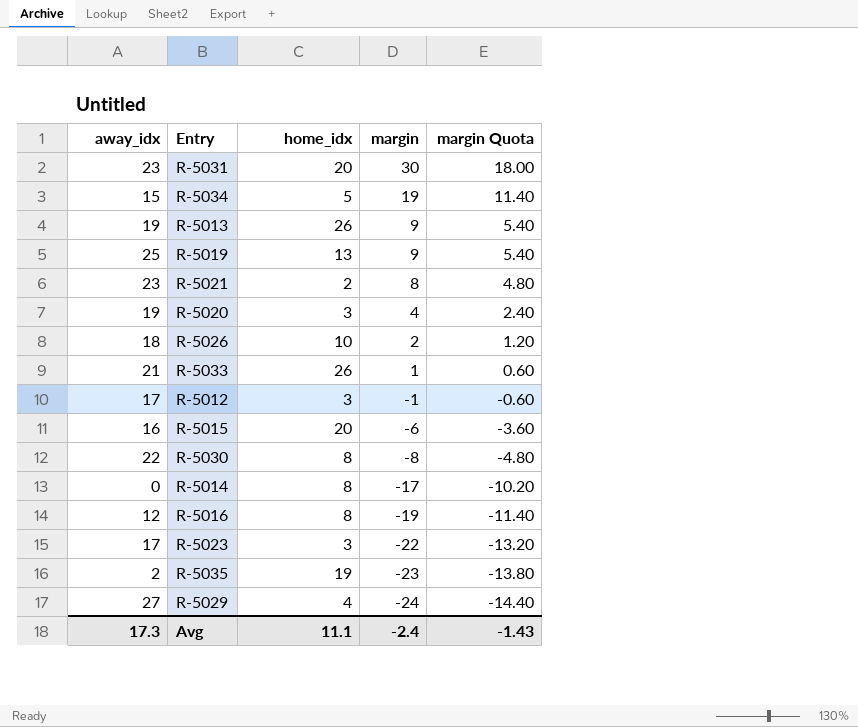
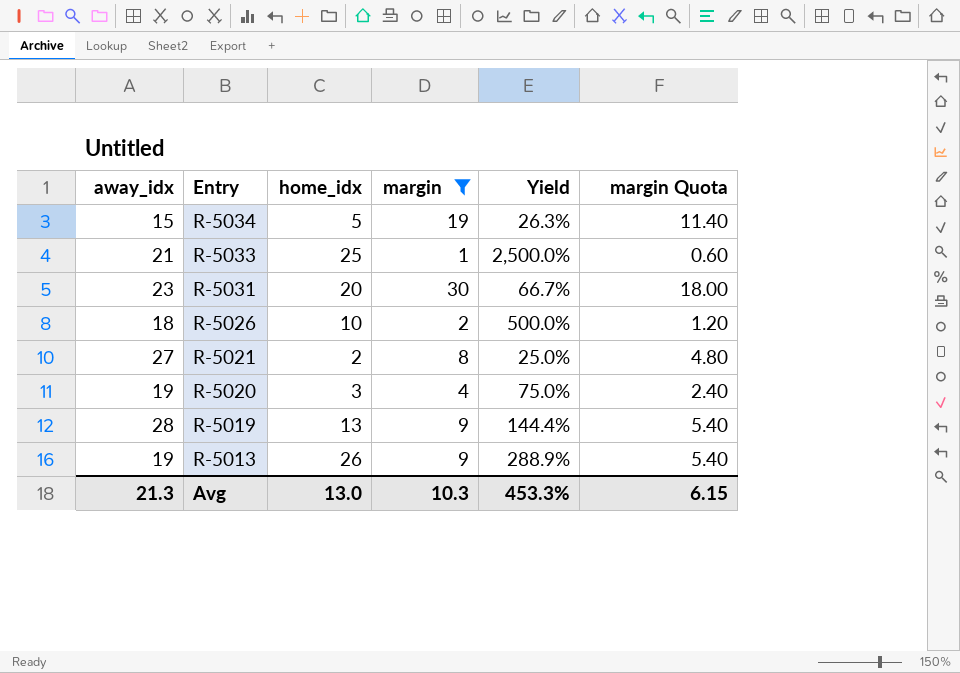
filter: none -> margin >= 1
row order: margin descending -> Entry descending
column Yield | formula: none -> [home_idx] / [margin]
R-5033 | home_idx: 26 -> 25
R-5021 | away_idx: 23 -> 27
R-5019 | away_idx: 25 -> 28
Avg | away_idx: 17.3 -> 21.3
Avg | home_idx: 11.1 -> 13.0
Avg | margin: -2.4 -> 10.3
Avg | margin Quota: -1.43 -> 6.15

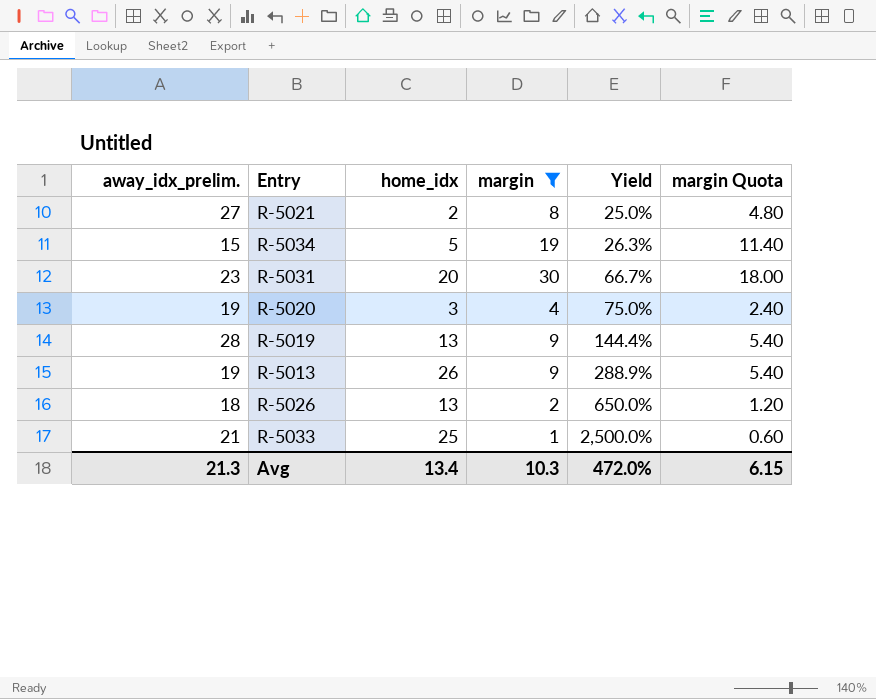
row order: Entry descending -> Yield ascending
column name: away_idx -> away_idx_prelim.
R-5026 | home_idx: 10 -> 13
R-5026 | Yield: 500.0% -> 650.0%
Avg | home_idx: 13.0 -> 13.4
Avg | Yield: 453.3% -> 472.0%

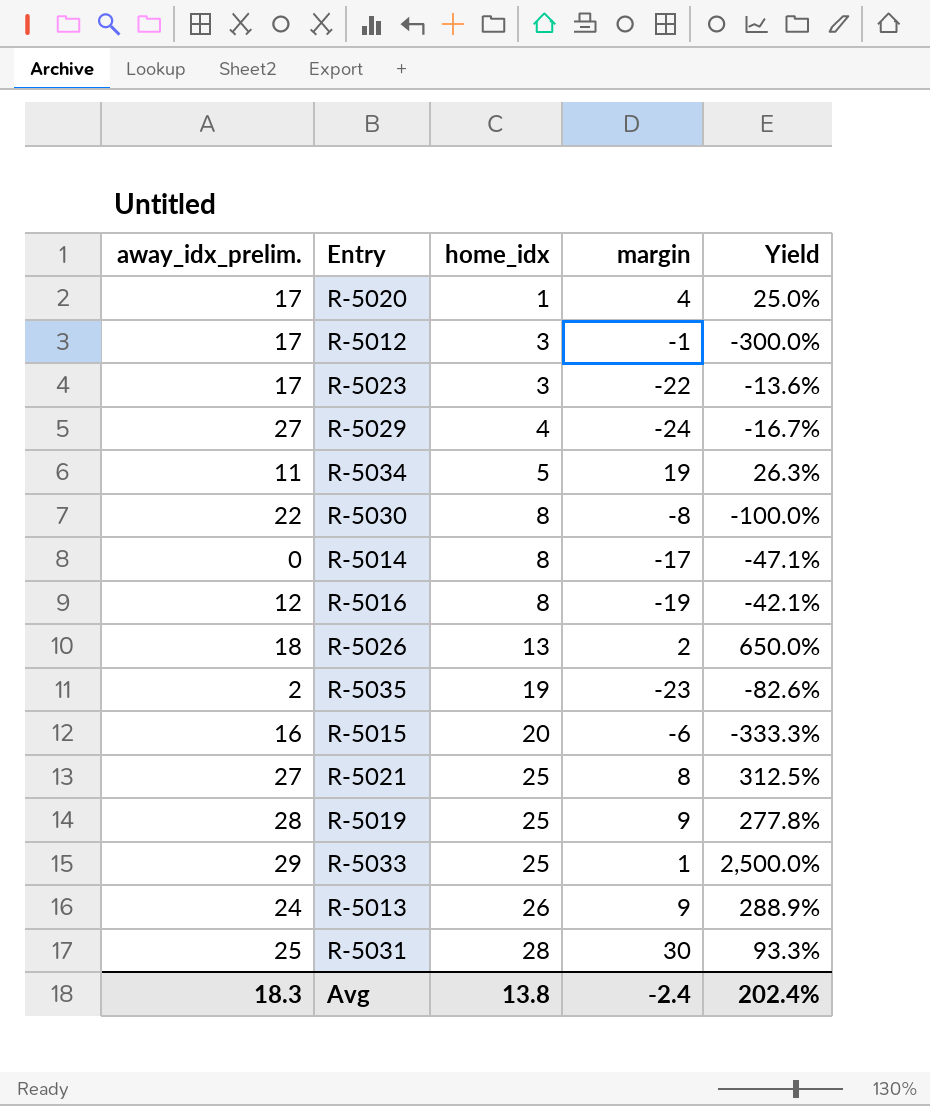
filter: margin >= 1 -> none
row order: Yield ascending -> home_idx ascending
column margin Quota | formula: [margin] * 0.6 -> none
R-5020 | away_idx_prelim.: 19 -> 17
R-5020 | home_idx: 3 -> 1
R-5020 | Yield: 75.0% -> 25.0%
R-5034 | away_idx_prelim.: 15 -> 11
R-5021 | home_idx: 2 -> 25
R-5021 | Yield: 25.0% -> 312.5%
R-5019 | home_idx: 13 -> 25
R-5019 | Yield: 144.4% -> 277.8%
R-5033 | away_idx_prelim.: 21 -> 29
R-5013 | away_idx_prelim.: 19 -> 24
R-5031 | away_idx_prelim.: 23 -> 25
R-5031 | home_idx: 20 -> 28
R-5031 | Yield: 66.7% -> 93.3%
Avg | away_idx_prelim.: 21.3 -> 18.3
Avg | home_idx: 13.4 -> 13.8
Avg | margin: 10.3 -> -2.4
Avg | Yield: 472.0% -> 202.4%

